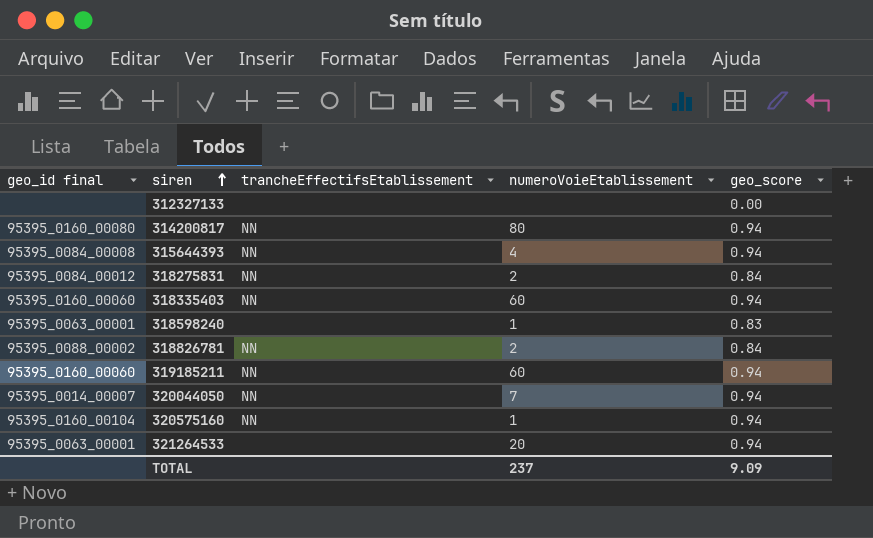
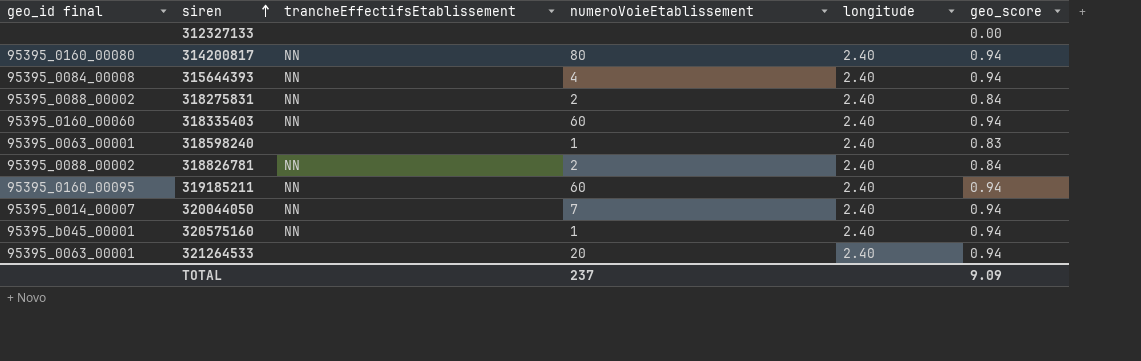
column longitude | position: none -> 5
318275831 | geo_id final: 95395_0084_00012 -> 95395_0088_00002
319185211 | geo_id final: 95395_0160_00060 -> 95395_0160_00095
320575160 | geo_id final: 95395_0160_00104 -> 95395_b045_00001

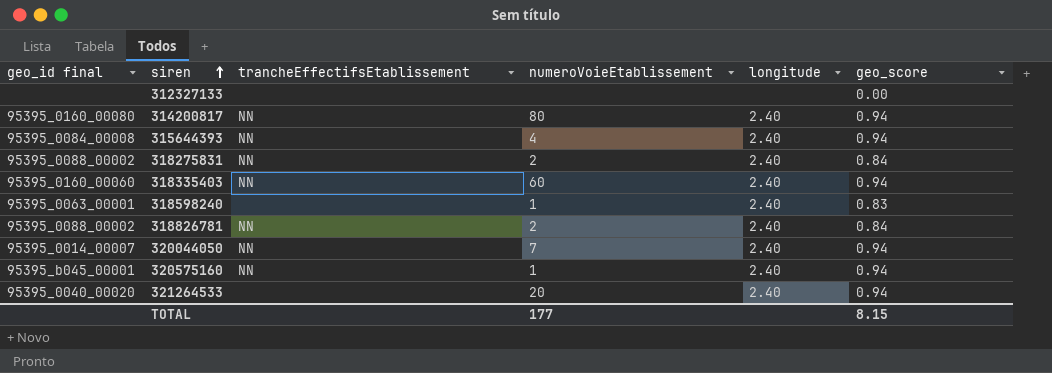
row 319185211: 95395_0160_00095 | NN | 60 | 2.40 | 0.94 -> none
321264533 | geo_id final: 95395_0063_00001 -> 95395_0040_00020
TOTAL | numeroVoieEtablissement: 237 -> 177
TOTAL | geo_score: 9.09 -> 8.15

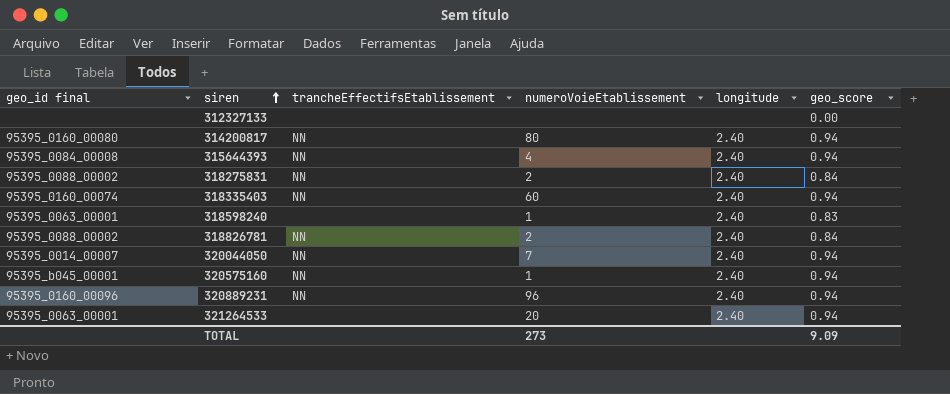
318335403 | geo_id final: 95395_0160_00060 -> 95395_0160_00074
row 320889231: none -> 95395_0160_00096 | NN | 96 | 2.40 | 0.94
321264533 | geo_id final: 95395_0040_00020 -> 95395_0063_00001
TOTAL | numeroVoieEtablissement: 177 -> 273
TOTAL | geo_score: 8.15 -> 9.09

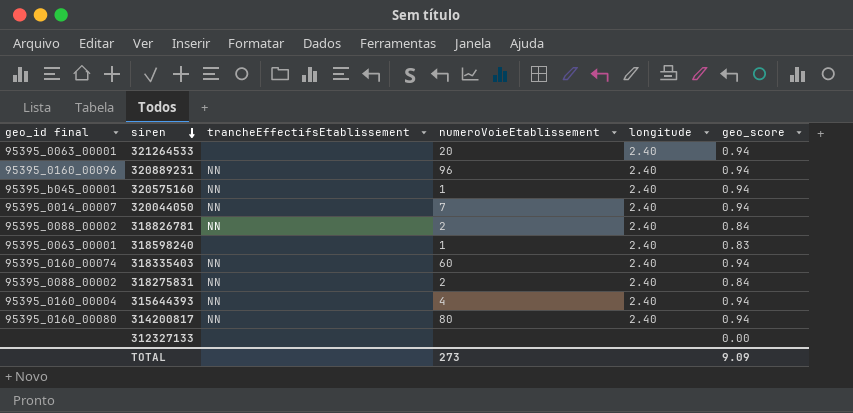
row order: siren ascending -> siren descending
315644393 | geo_id final: 95395_0084_00008 -> 95395_0160_00004

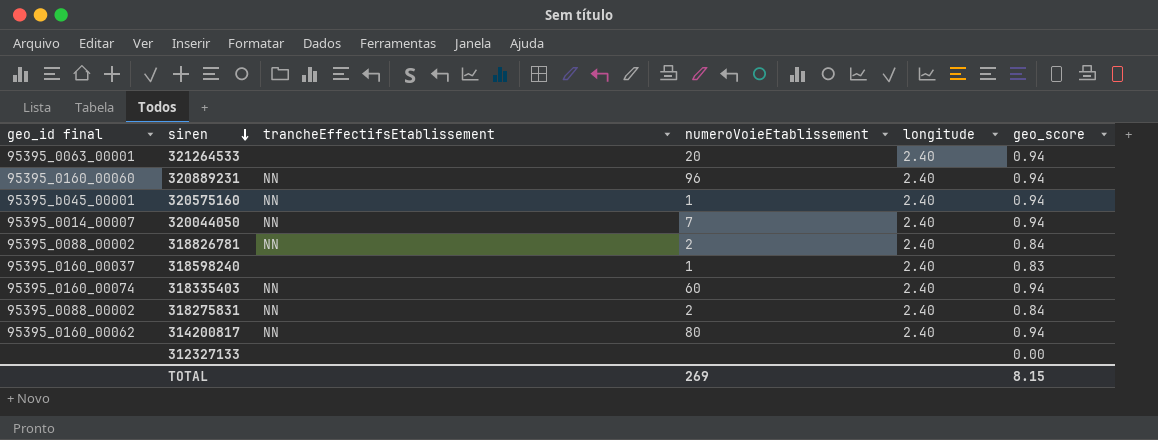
row 315644393: 95395_0160_00004 | NN | 4 | 2.40 | 0.94 -> none
320889231 | geo_id final: 95395_0160_00096 -> 95395_0160_00060
318598240 | geo_id final: 95395_0063_00001 -> 95395_0160_00037
314200817 | geo_id final: 95395_0160_00080 -> 95395_0160_00062
TOTAL | numeroVoieEtablissement: 273 -> 269
TOTAL | geo_score: 9.09 -> 8.15

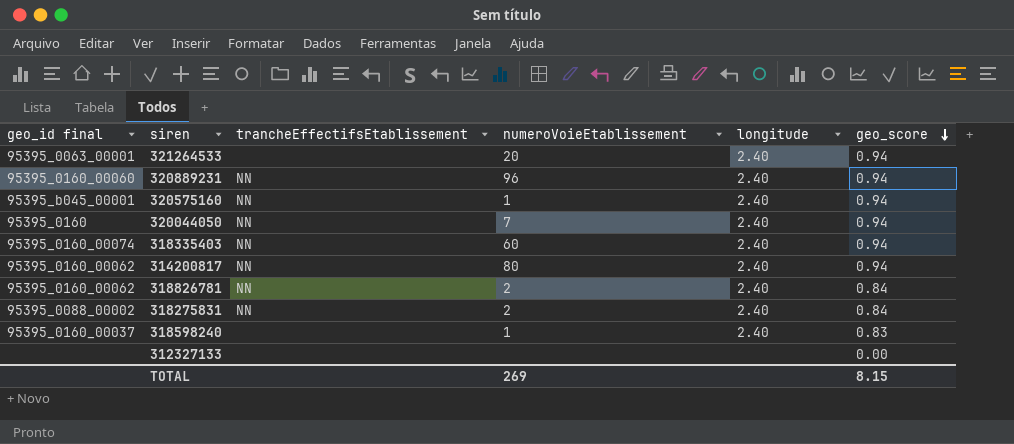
row order: siren descending -> geo_score descending
320044050 | geo_id final: 95395_0014_00007 -> 95395_0160
318826781 | geo_id final: 95395_0088_00002 -> 95395_0160_00062

